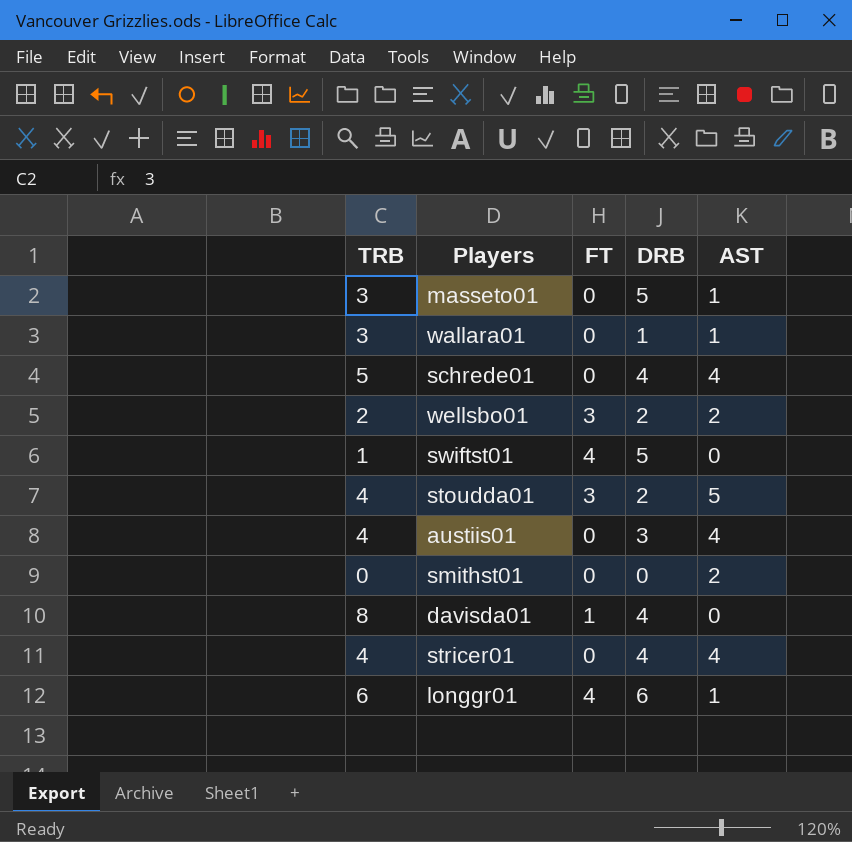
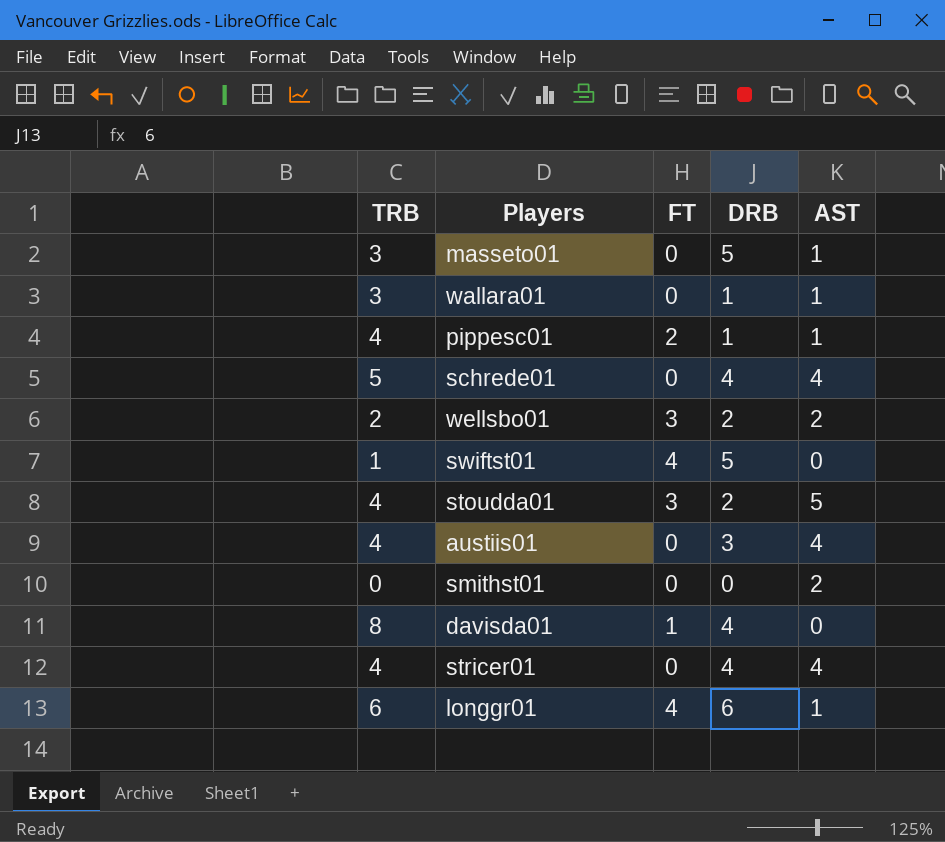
row pippesc01: none -> 4 | 2 | 1 | 1

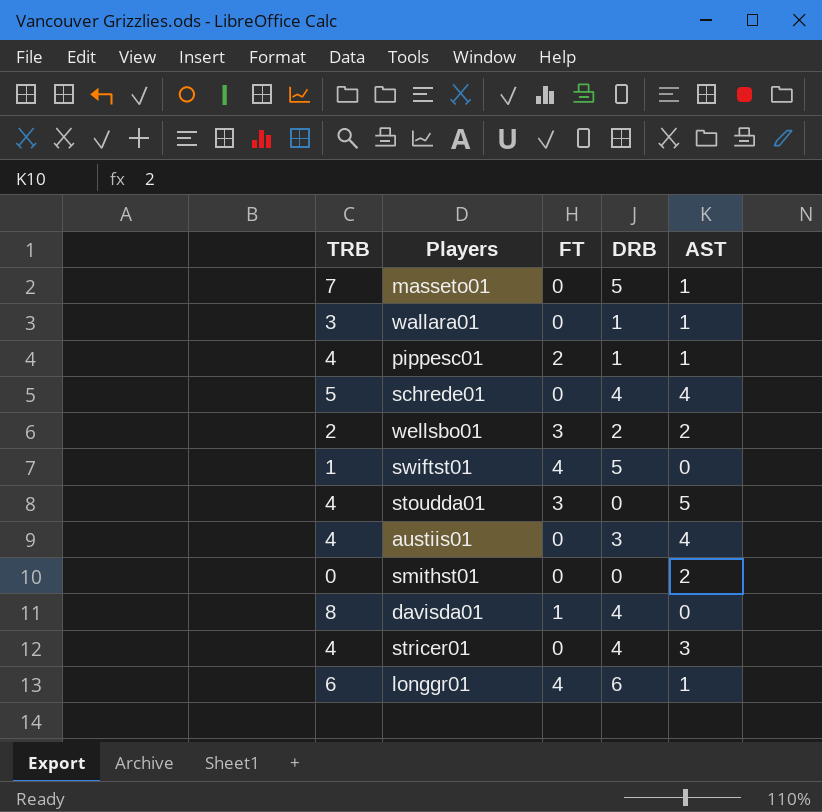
masseto01 | TRB: 3 -> 7
stoudda01 | DRB: 2 -> 0
stricer01 | AST: 4 -> 3

